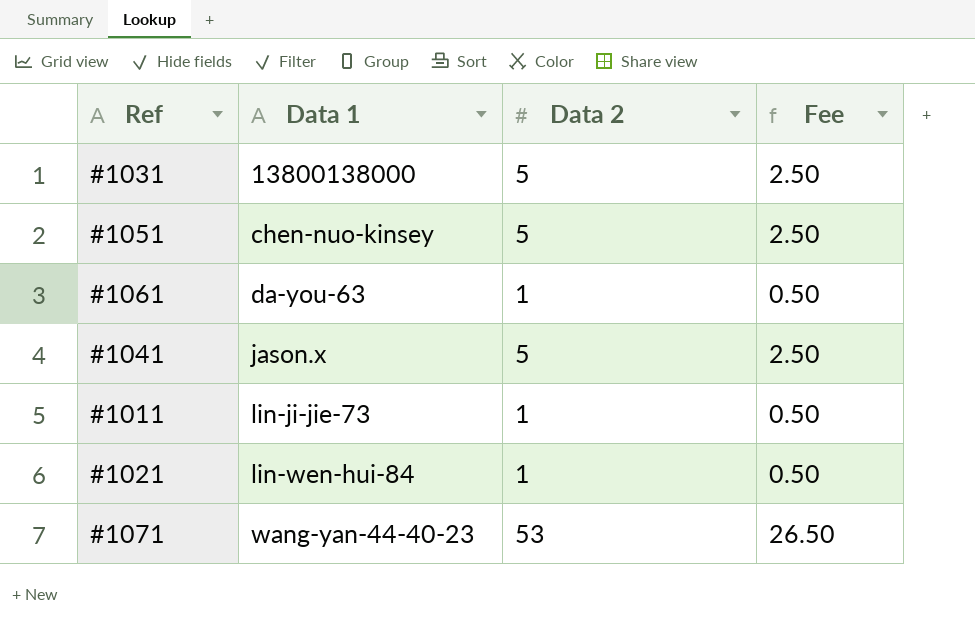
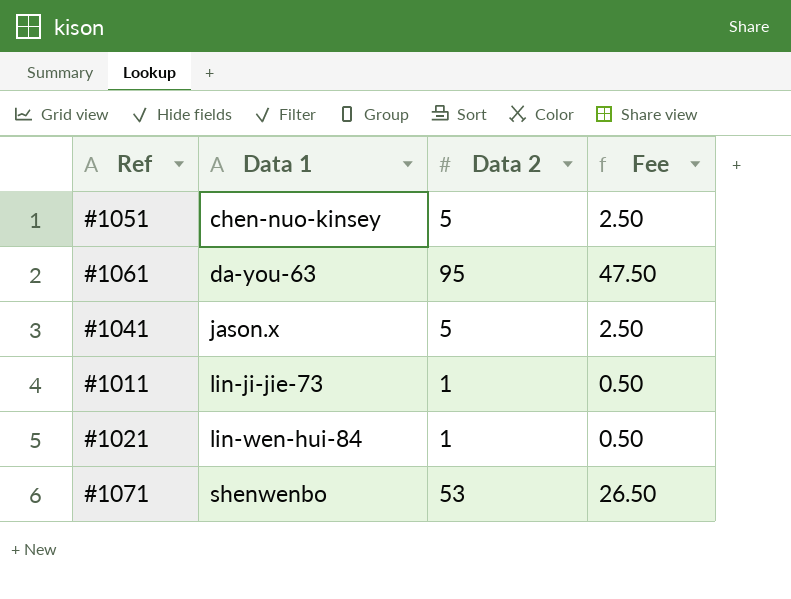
row #1031: 13800138000 | 5 | 2.50 -> none
#1061 | Data 2: 1 -> 95
#1061 | Fee: 0.50 -> 47.50
#1071 | Data 1: wang-yan-44-40-23 -> shenwenbo

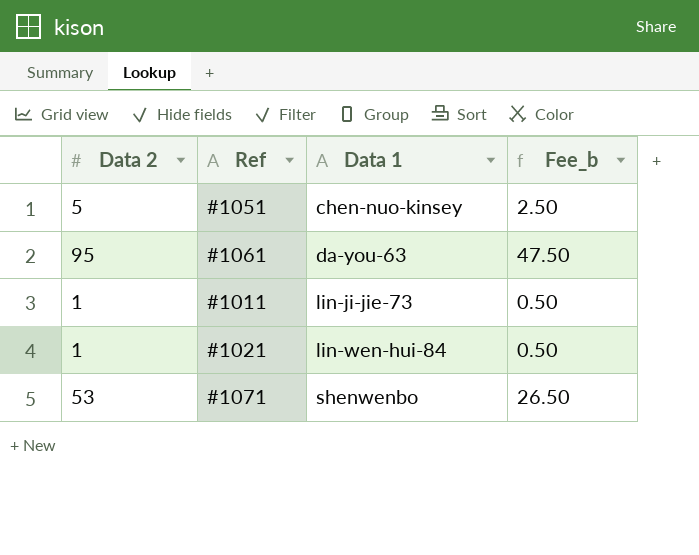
column Data 2 | position: 3 -> 1
column name: Fee -> Fee_b
row #1041: jason.x | 5 | 2.50 -> none

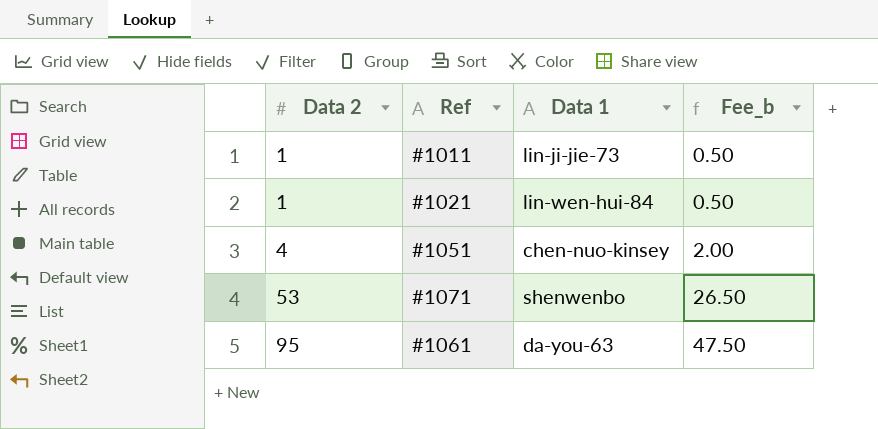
row order: Data 1 ascending -> Data 2 ascending
#1051 | Data 2: 5 -> 4
#1051 | Fee_b: 2.50 -> 2.00

